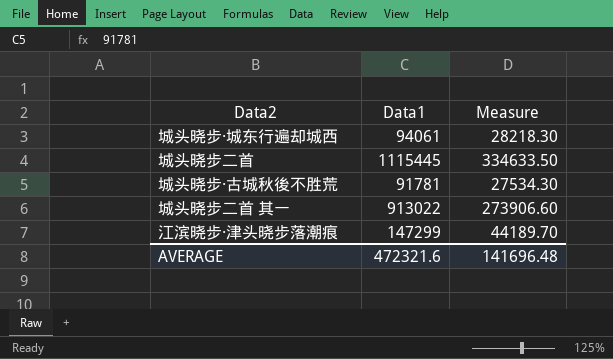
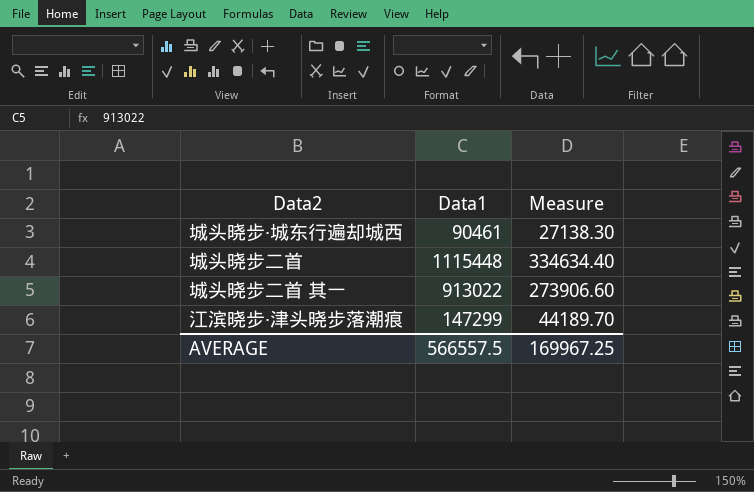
row 城头晓步·古城秋後不胜荒: 91781 | 27534.30 -> none
城头晓步·城东行遍却城西 | Data1: 94061 -> 90461
城头晓步·城东行遍却城西 | Measure: 28218.30 -> 27138.30
城头晓步二首 | Data1: 1115445 -> 1115448
城头晓步二首 | Measure: 334633.50 -> 334634.40
AVERAGE | Data1: 472321.6 -> 566557.5
AVERAGE | Measure: 141696.48 -> 169967.25

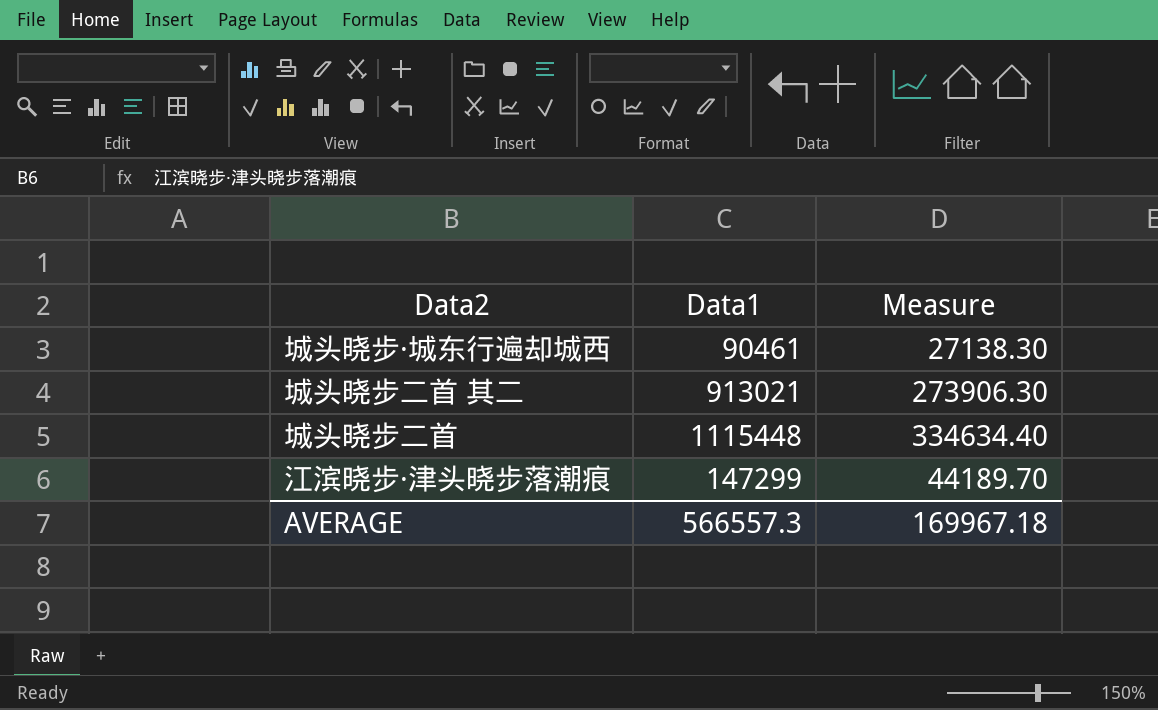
row 城头晓步二首 其一: 913022 | 273906.60 -> none
row 城头晓步二首 其二: none -> 913021 | 273906.30
AVERAGE | Data1: 566557.5 -> 566557.3
AVERAGE | Measure: 169967.25 -> 169967.18

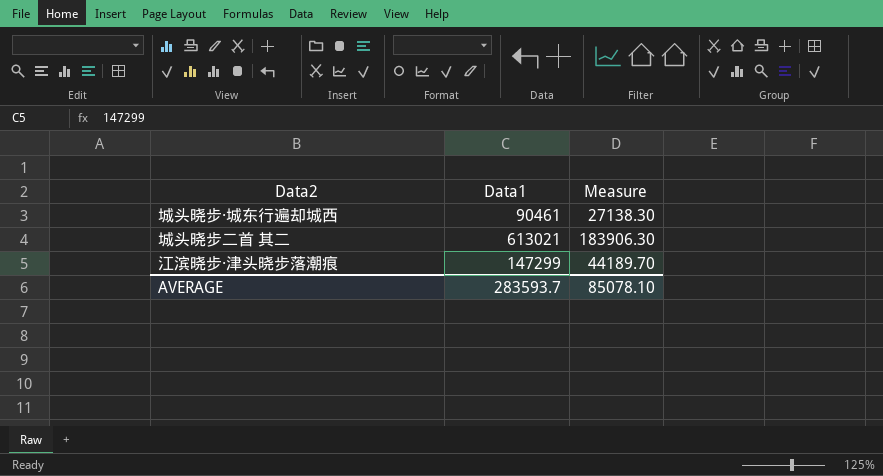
row 城头晓步二首: 1115448 | 334634.40 -> none
城头晓步二首 其二 | Data1: 913021 -> 613021
城头晓步二首 其二 | Measure: 273906.30 -> 183906.30
AVERAGE | Data1: 566557.3 -> 283593.7
AVERAGE | Measure: 169967.18 -> 85078.10

